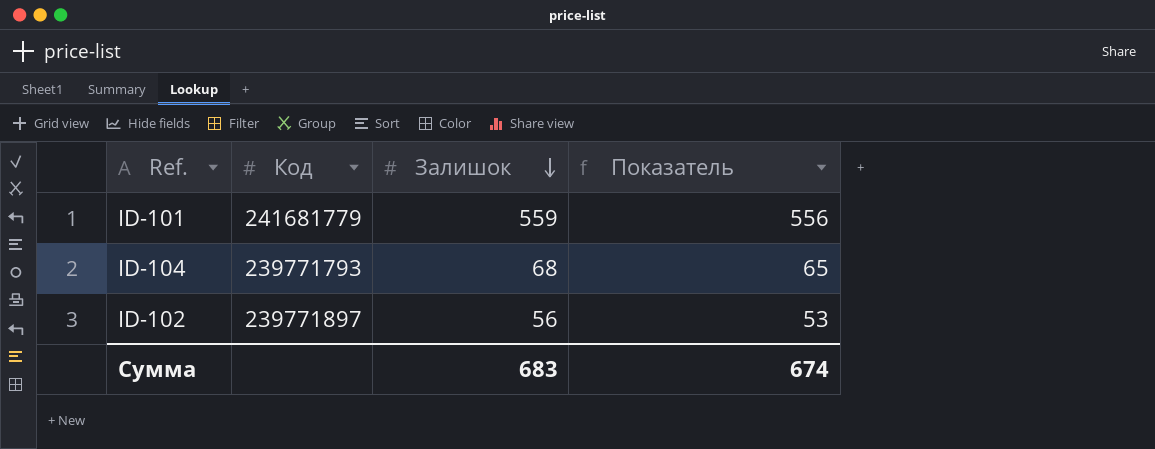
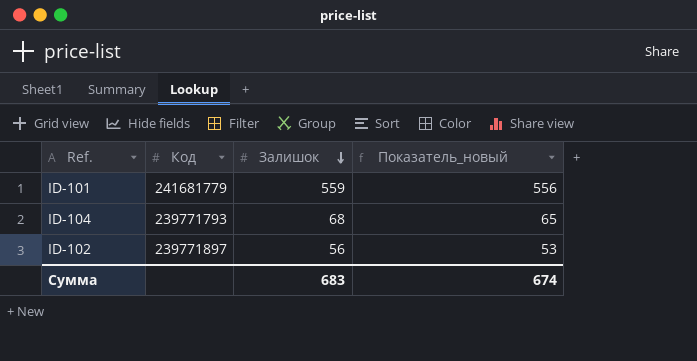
column name: Показатель -> Показатель_новый

